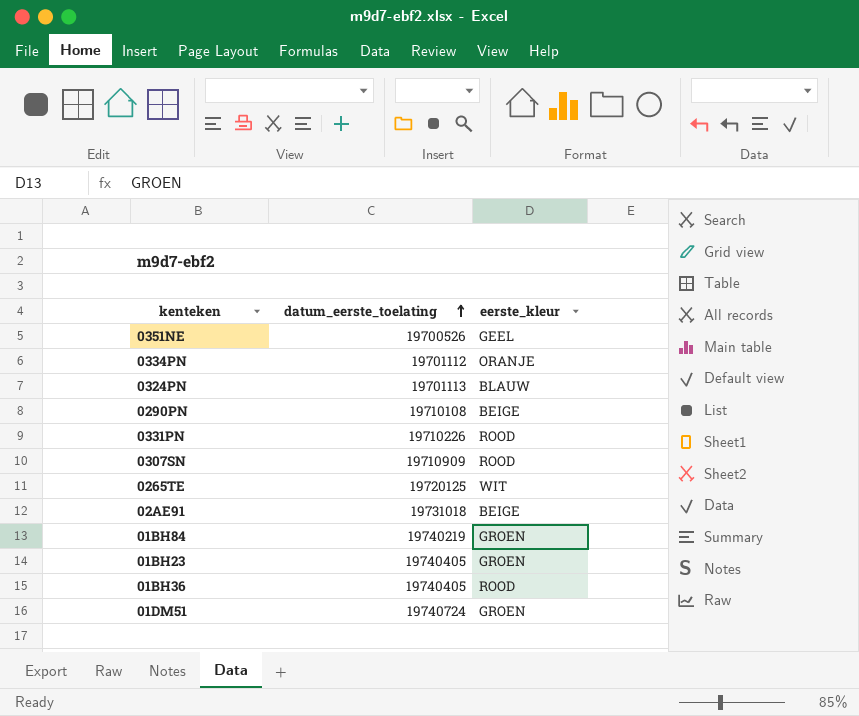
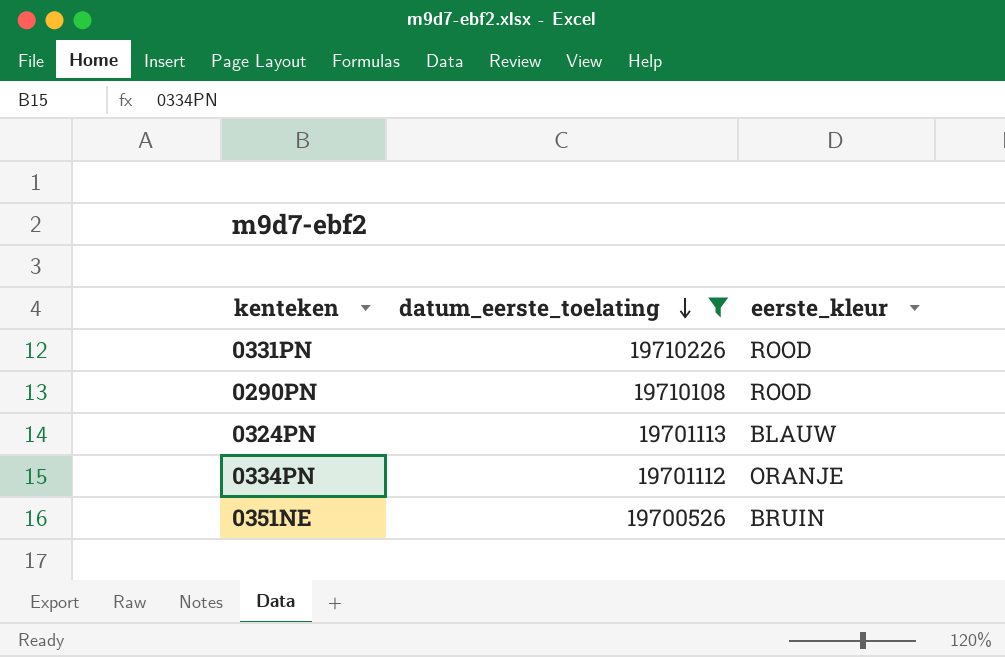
filter: none -> datum_eerste_toelating <= 19710226
row order: datum_eerste_toelating ascending -> datum_eerste_toelating descending
0290PN | eerste_kleur: BEIGE -> ROOD
0351NE | eerste_kleur: GEEL -> BRUIN

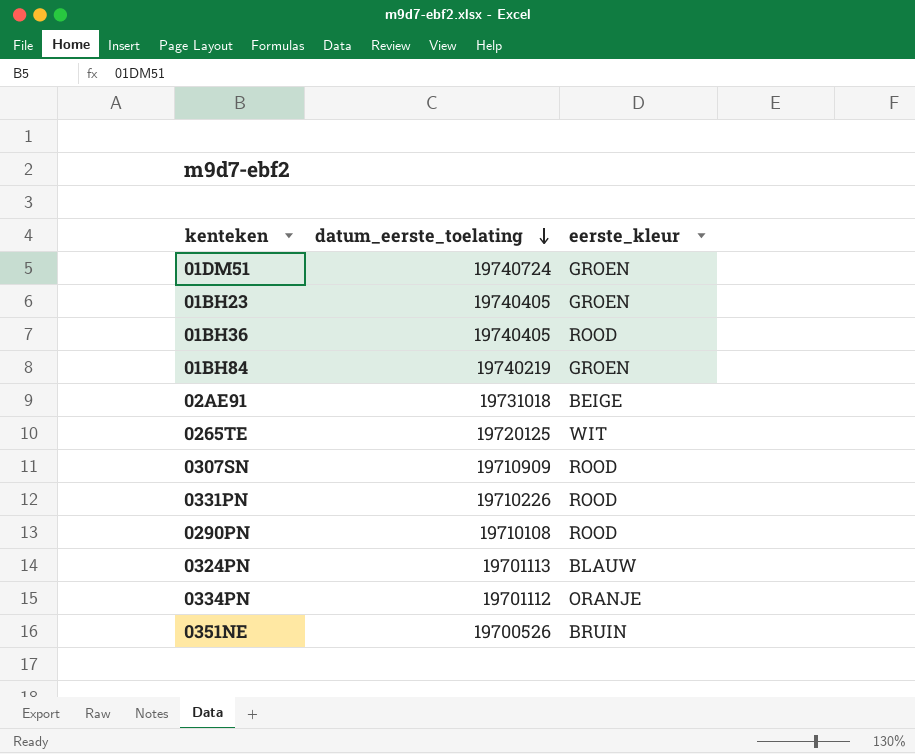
filter: datum_eerste_toelating <= 19710226 -> none

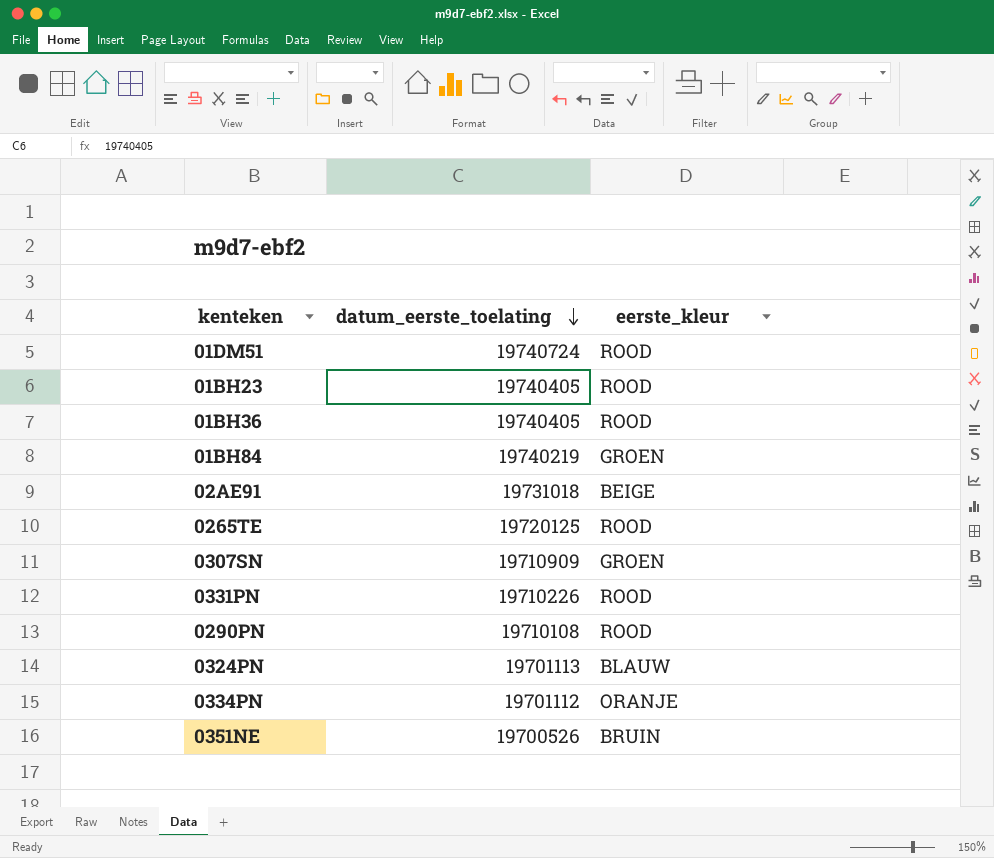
01DM51 | eerste_kleur: GROEN -> ROOD
01BH23 | eerste_kleur: GROEN -> ROOD
0265TE | eerste_kleur: WIT -> ROOD
0307SN | eerste_kleur: ROOD -> GROEN

